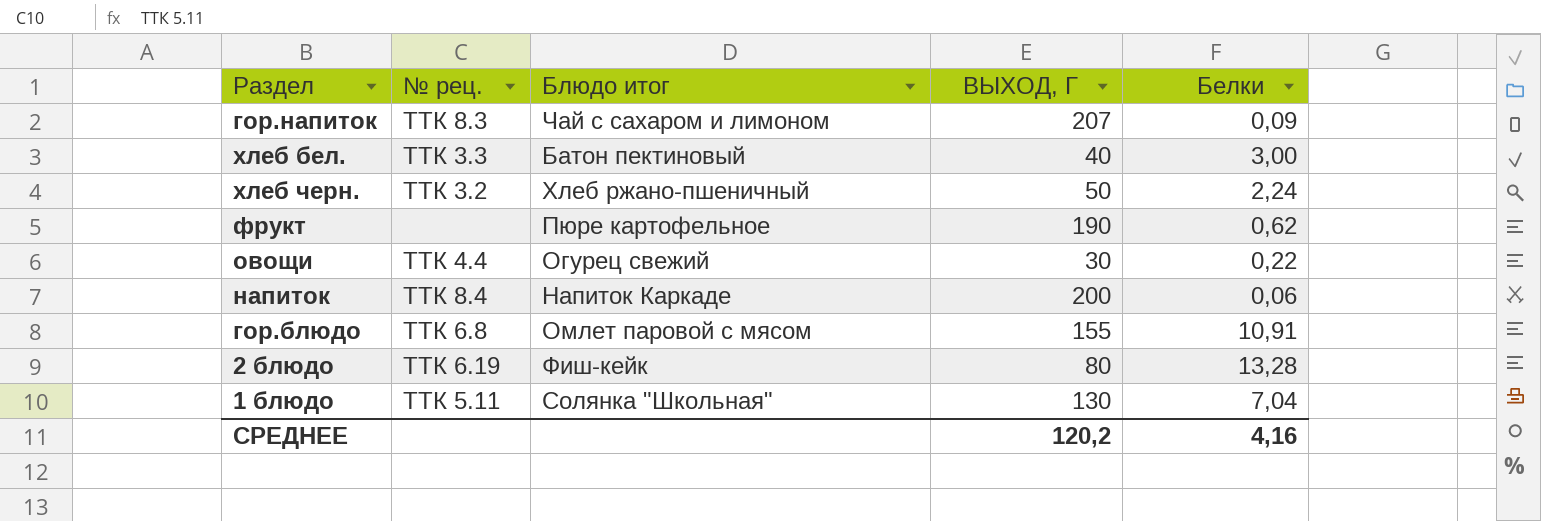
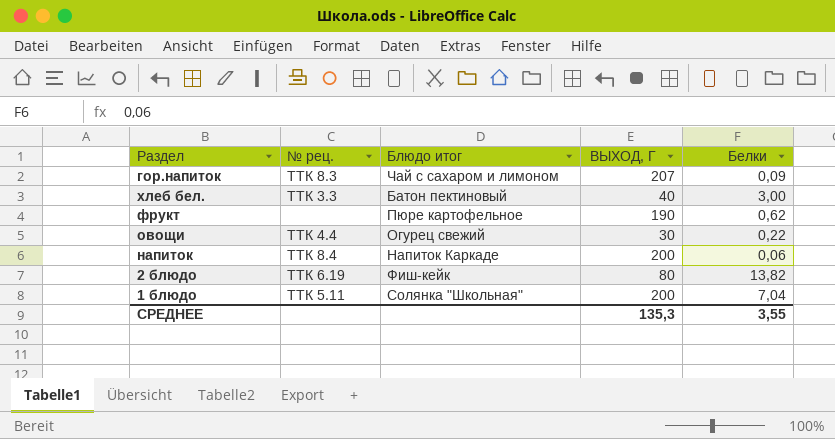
row хлеб черн.: ТТК 3.2 | Хлеб ржано-пшеничный | 50 | 2,24 -> none
row гор.блюдо: ТТК 6.8 | Омлет паровой с мясом | 155 | 10,91 -> none
2 блюдо | Белки: 13,28 -> 13,82
1 блюдо | ВЫХОД, Г: 130 -> 200
СРЕДНЕЕ | ВЫХОД, Г: 120,2 -> 135,3
СРЕДНЕЕ | Белки: 4,16 -> 3,55

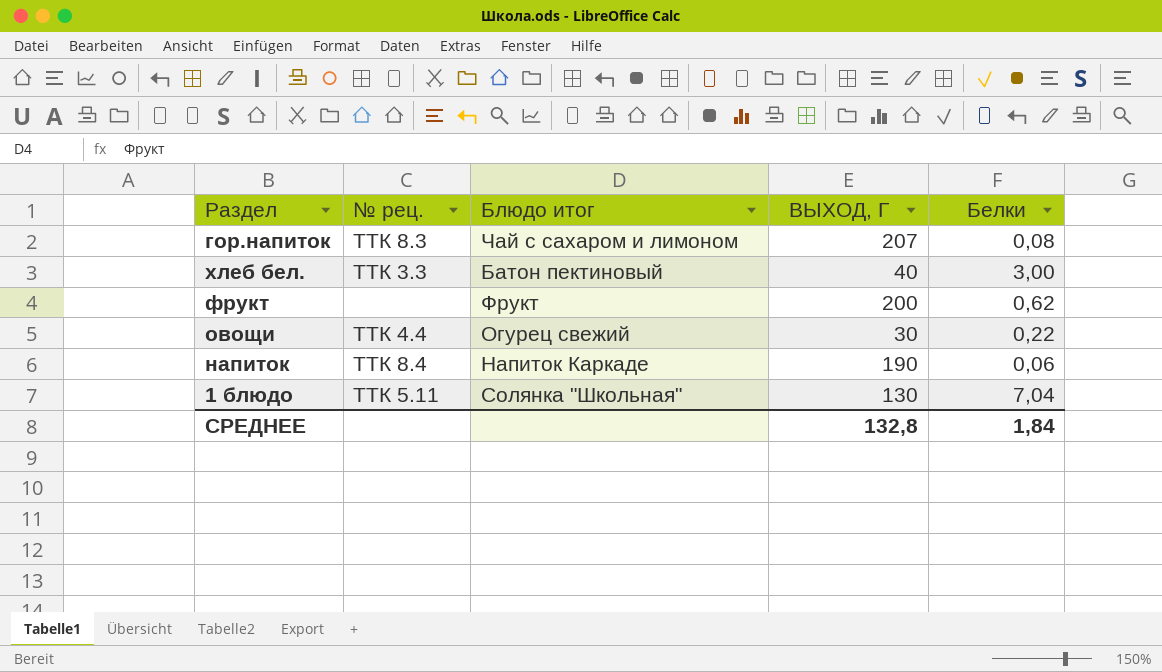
row 2 блюдо: ТТК 6.19 | Фиш-кейк | 80 | 13,82 -> none
гор.напиток | Белки: 0,09 -> 0,08
фрукт | Блюдо итог: Пюре картофельное -> Фрукт
фрукт | ВЫХОД, Г: 190 -> 200
напиток | ВЫХОД, Г: 200 -> 190
1 блюдо | ВЫХОД, Г: 200 -> 130
СРЕДНЕЕ | ВЫХОД, Г: 135,3 -> 132,8
СРЕДНЕЕ | Белки: 3,55 -> 1,84

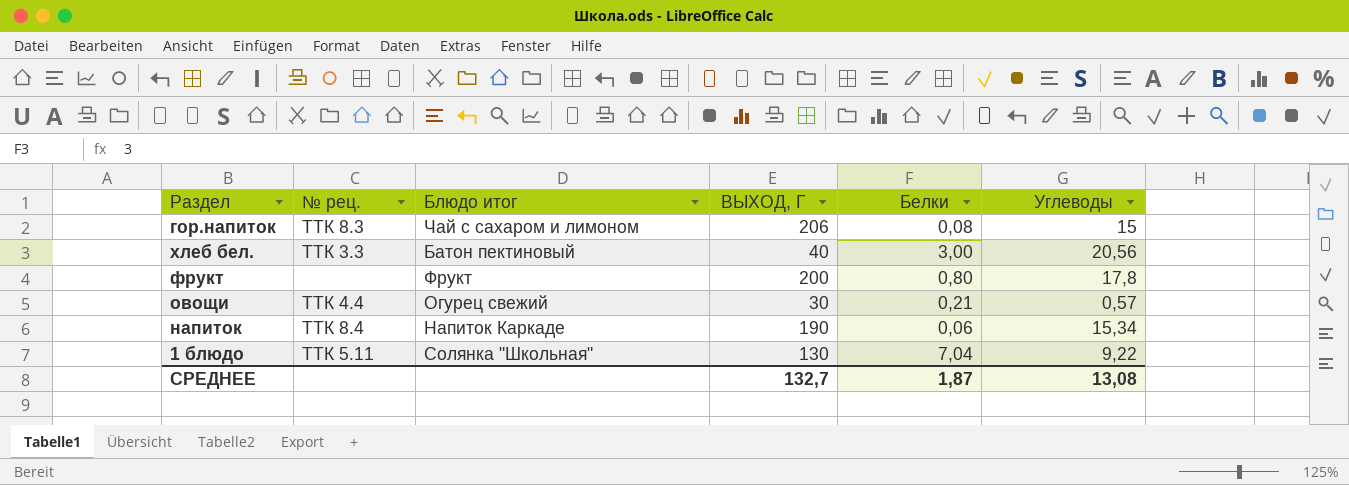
column Углеводы | position: none -> 6
гор.напиток | ВЫХОД, Г: 207 -> 206
фрукт | Белки: 0,62 -> 0,80
овощи | Белки: 0,22 -> 0,21
СРЕДНЕЕ | ВЫХОД, Г: 132,8 -> 132,7
СРЕДНЕЕ | Белки: 1,84 -> 1,87

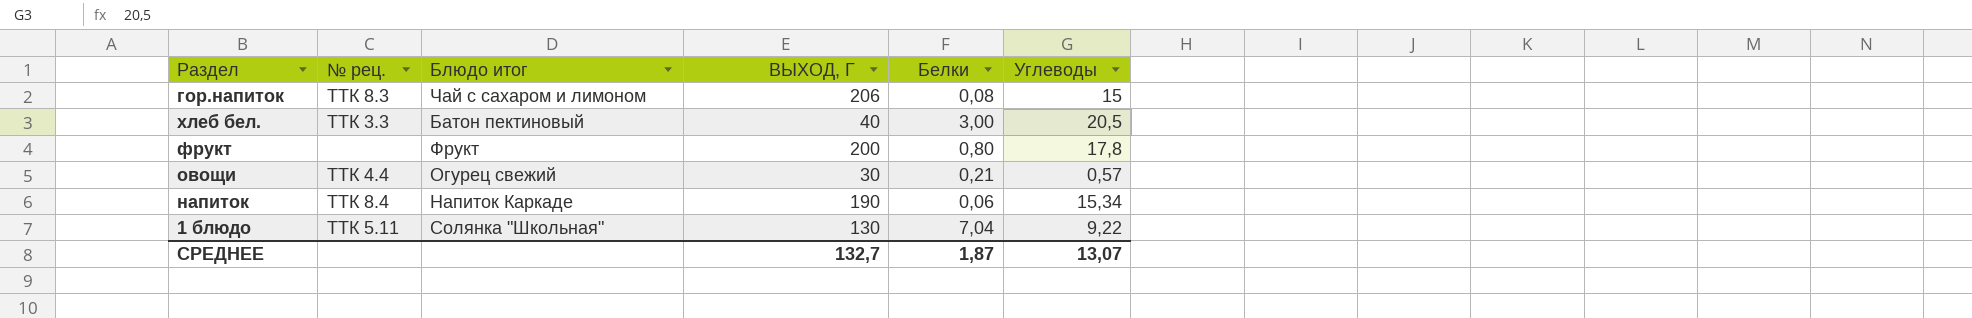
хлеб бел. | Углеводы: 20,56 -> 20,5
СРЕДНЕЕ | Углеводы: 13,08 -> 13,07

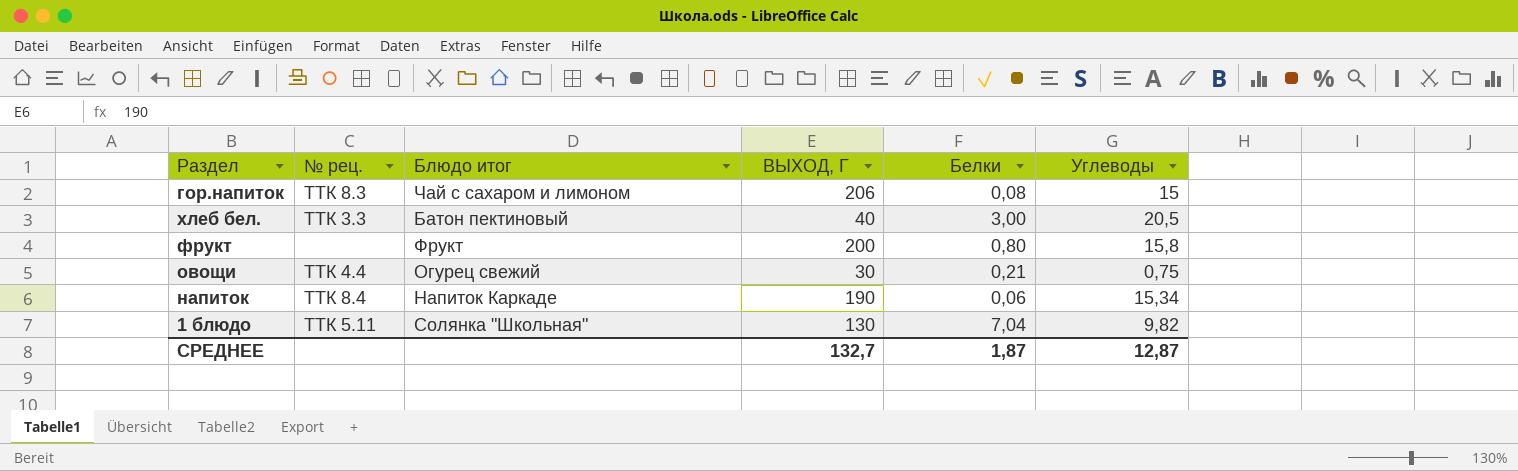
фрукт | Углеводы: 17,8 -> 15,8
овощи | Углеводы: 0,57 -> 0,75
1 блюдо | Углеводы: 9,22 -> 9,82
СРЕДНЕЕ | Углеводы: 13,07 -> 12,87

